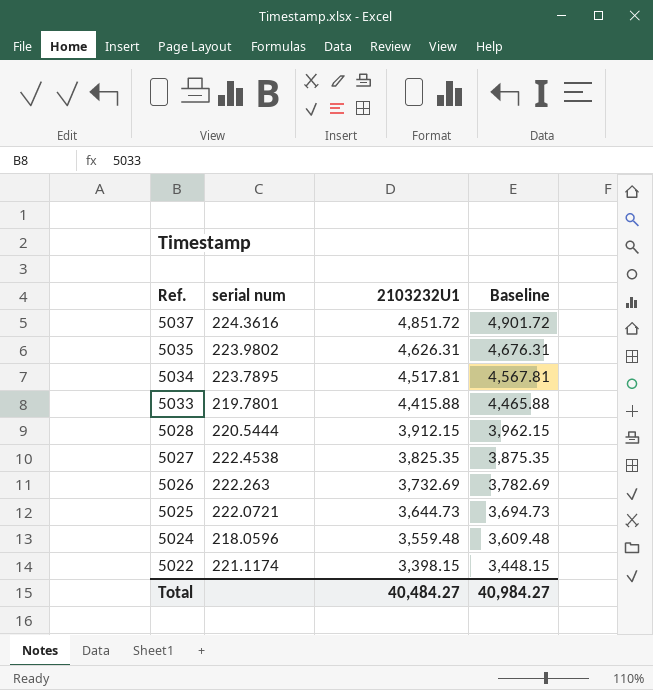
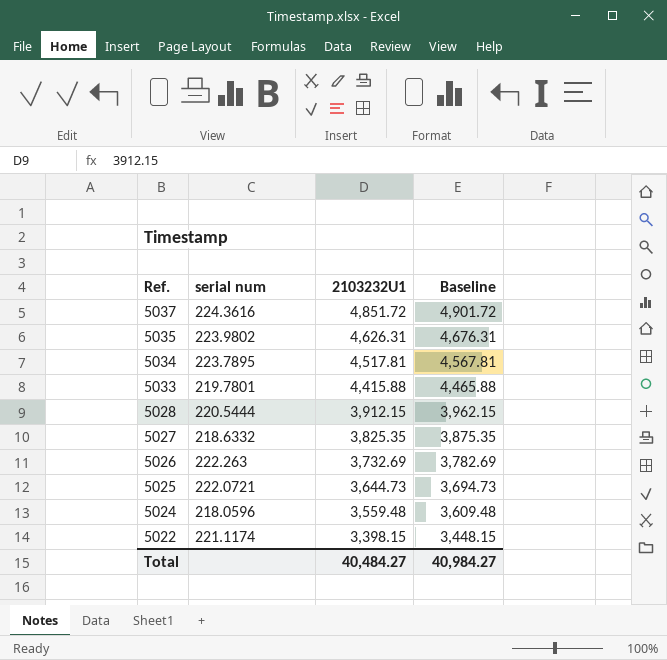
5027 | serial num: 222.4538 -> 218.6332

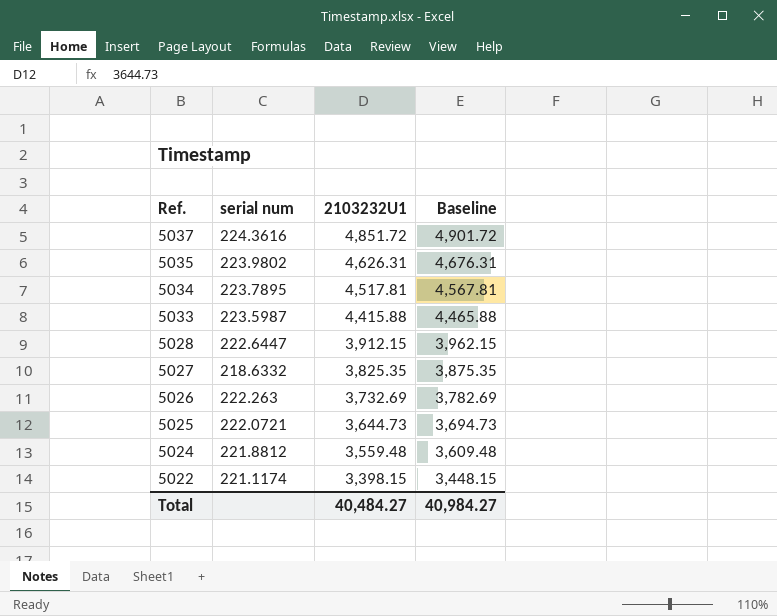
5033 | serial num: 219.7801 -> 223.5987
5028 | serial num: 220.5444 -> 222.6447
5024 | serial num: 218.0596 -> 221.8812

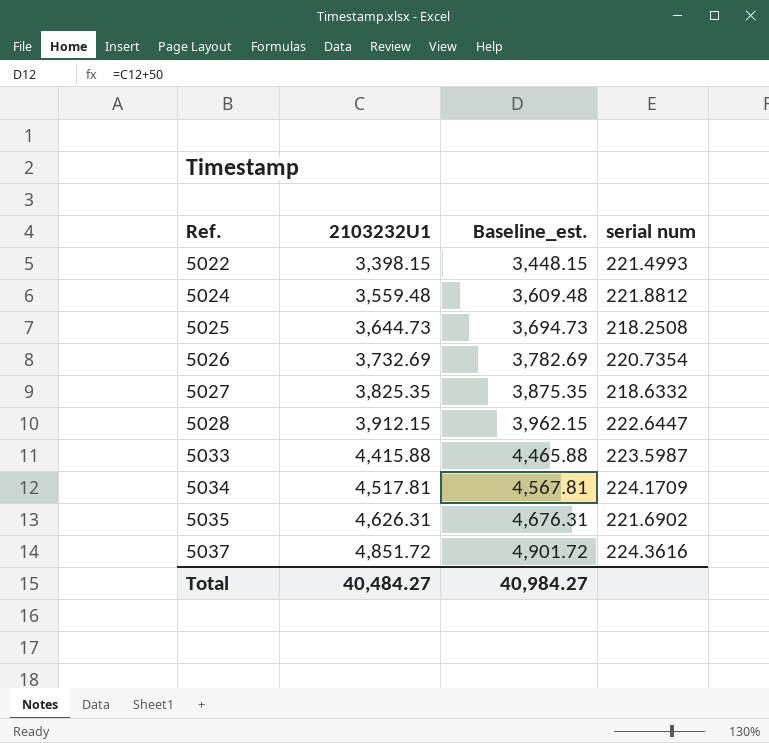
row order: Ref. descending -> Ref. ascending
column name: Baseline -> Baseline_est.
column serial num | position: 2 -> 4
5022 | serial num: 221.1174 -> 221.4993
5025 | serial num: 222.0721 -> 218.2508
5026 | serial num: 222.263 -> 220.7354
5034 | serial num: 223.7895 -> 224.1709
5035 | serial num: 223.9802 -> 221.6902

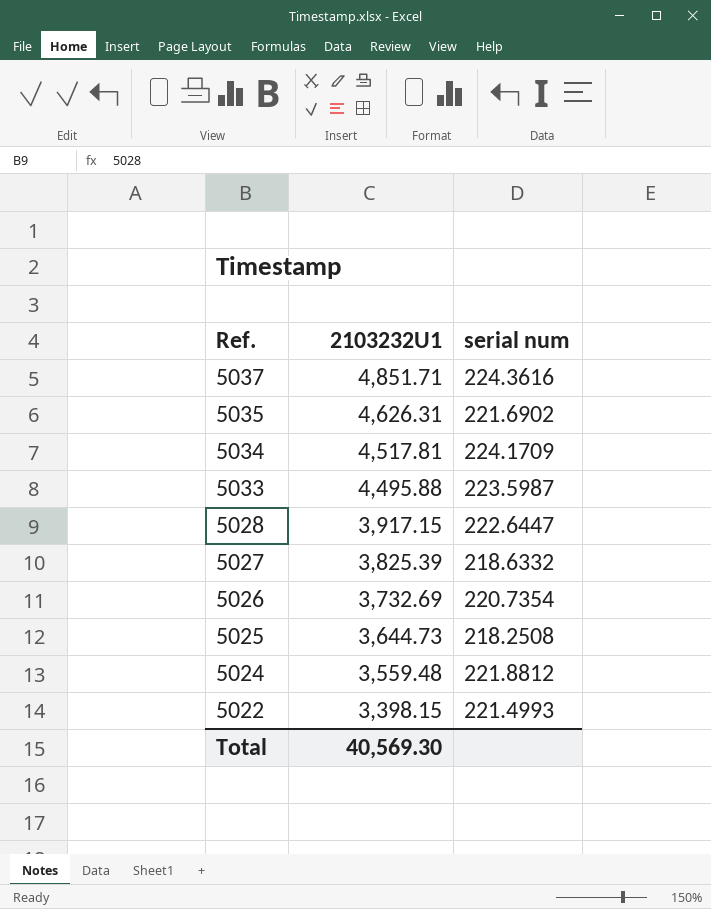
row order: Ref. ascending -> Ref. descending
column Baseline_est. | formula: [2103232U1] + 50 -> none
5037 | 2103232U1: 4,851.72 -> 4,851.71
5033 | 2103232U1: 4,415.88 -> 4,495.88
5028 | 2103232U1: 3,912.15 -> 3,917.15
5027 | 2103232U1: 3,825.35 -> 3,825.39
Total | 2103232U1: 40,484.27 -> 40,569.30

